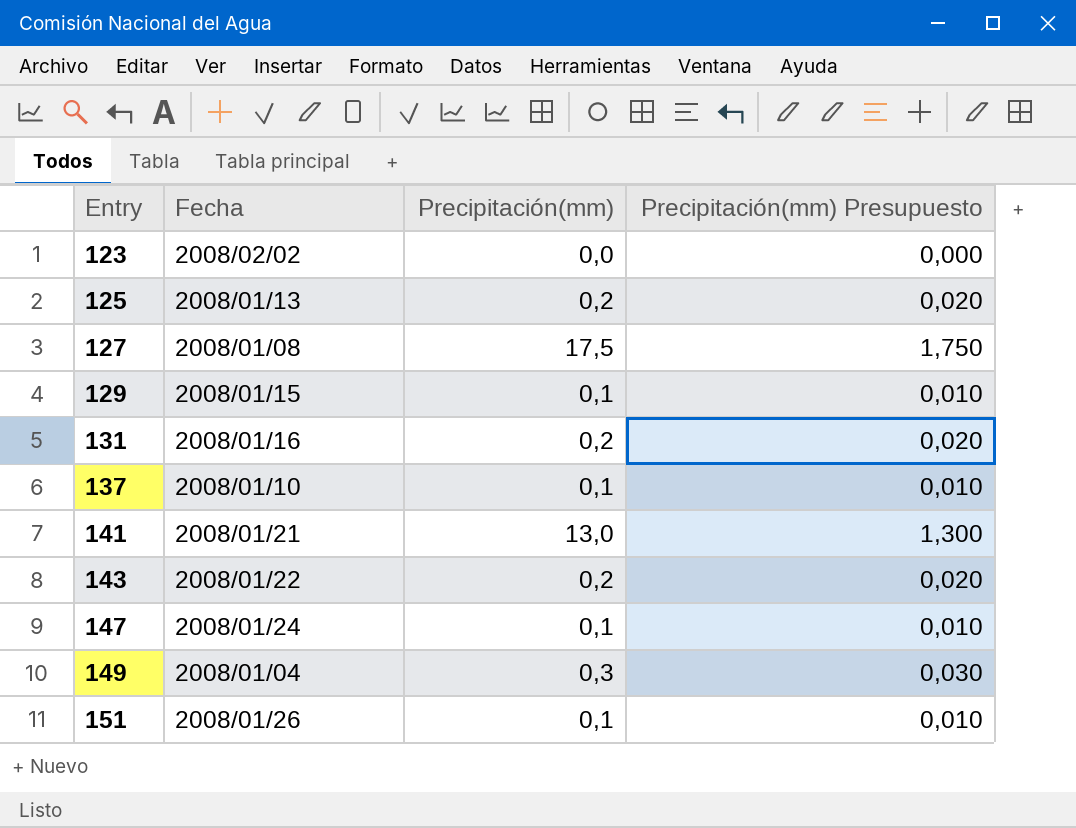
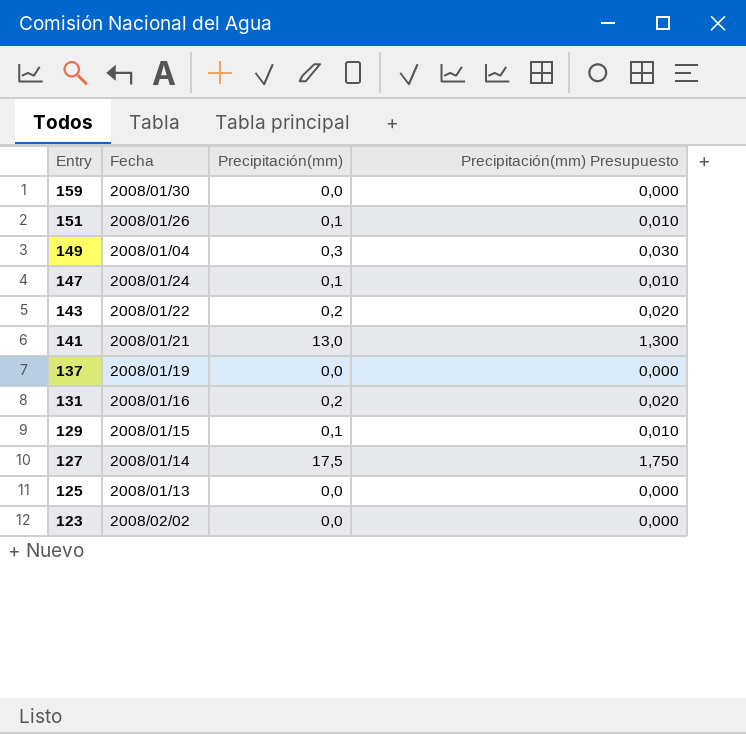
row order: Entry ascending -> Entry descending
row 159: none -> 2008/01/30 | 0,0 | 0,000
137 | Fecha: 2008/01/10 -> 2008/01/19
137 | Precipitación(mm): 0,1 -> 0,0
137 | Precipitación(mm) Presupuesto: 0,010 -> 0,000
127 | Fecha: 2008/01/08 -> 2008/01/14
125 | Precipitación(mm): 0,2 -> 0,0
125 | Precipitación(mm) Presupuesto: 0,020 -> 0,000

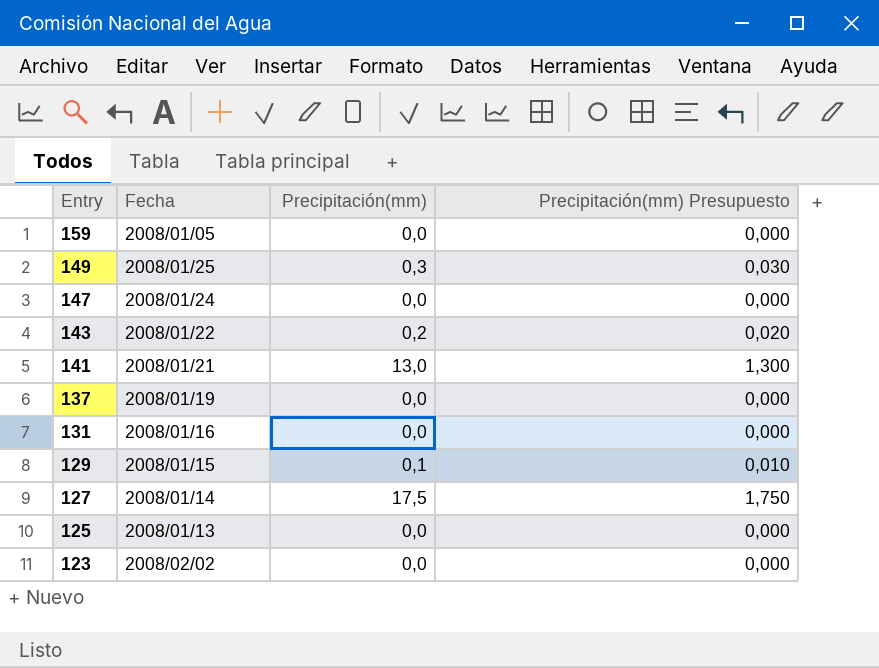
row 151: 2008/01/26 | 0,1 | 0,010 -> none
159 | Fecha: 2008/01/30 -> 2008/01/05
149 | Fecha: 2008/01/04 -> 2008/01/25
147 | Precipitación(mm): 0,1 -> 0,0
147 | Precipitación(mm) Presupuesto: 0,010 -> 0,000
131 | Precipitación(mm): 0,2 -> 0,0
131 | Precipitación(mm) Presupuesto: 0,020 -> 0,000

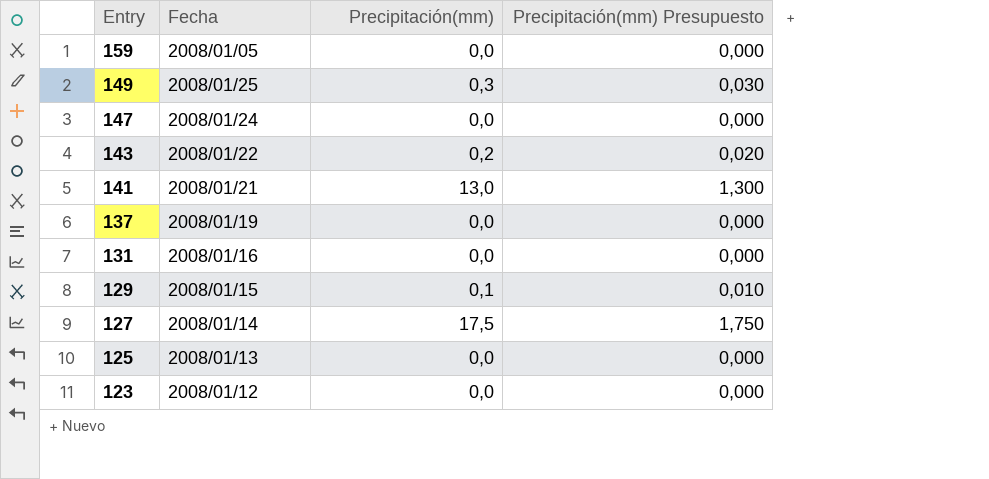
123 | Fecha: 2008/02/02 -> 2008/01/12

